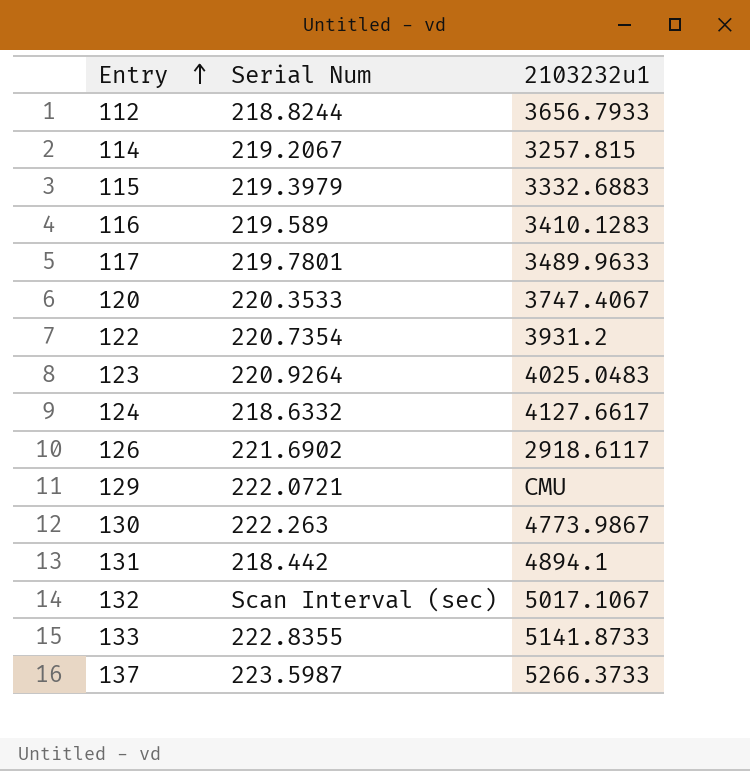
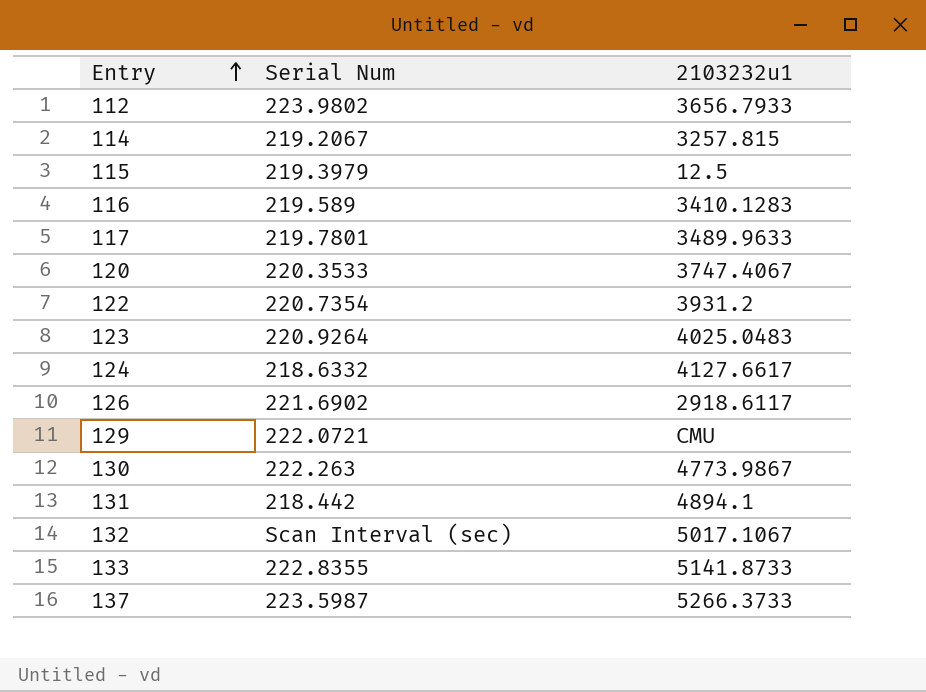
112 | Serial Num: 218.8244 -> 223.9802
115 | 2103232u1: 3332.6883 -> 12.5

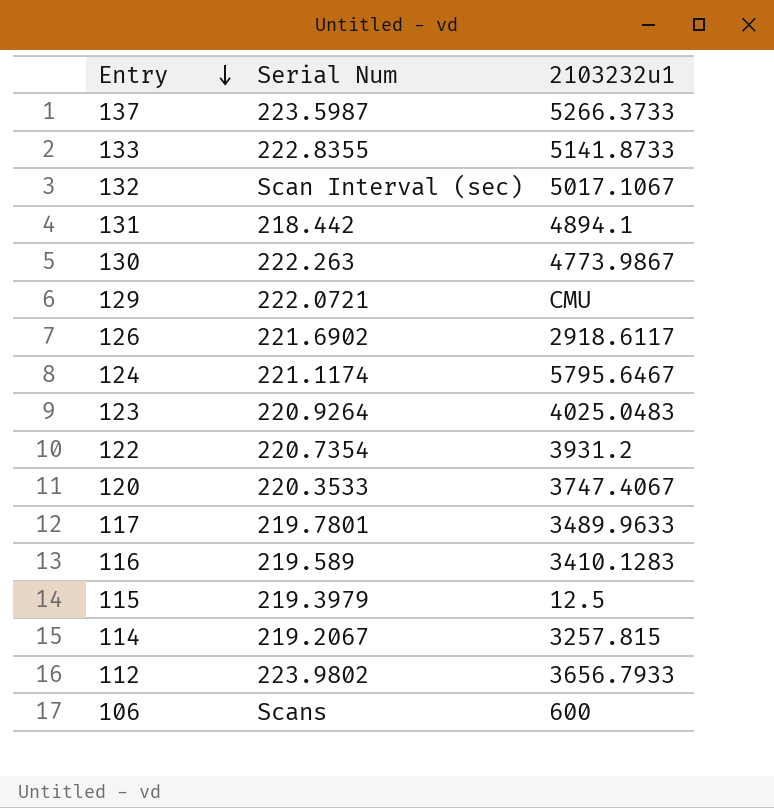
row order: Entry ascending -> Entry descending
124 | Serial Num: 218.6332 -> 221.1174
124 | 2103232u1: 4127.6617 -> 5795.6467
row 106: none -> Scans | 600

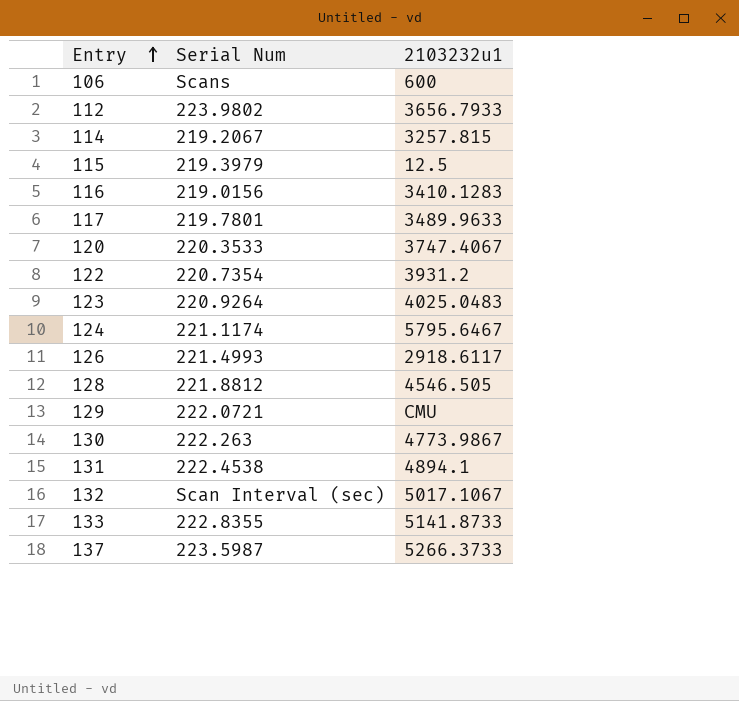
row order: Entry descending -> Entry ascending
116 | Serial Num: 219.589 -> 219.0156
126 | Serial Num: 221.6902 -> 221.4993
row 128: none -> 221.8812 | 4546.505
131 | Serial Num: 218.442 -> 222.4538

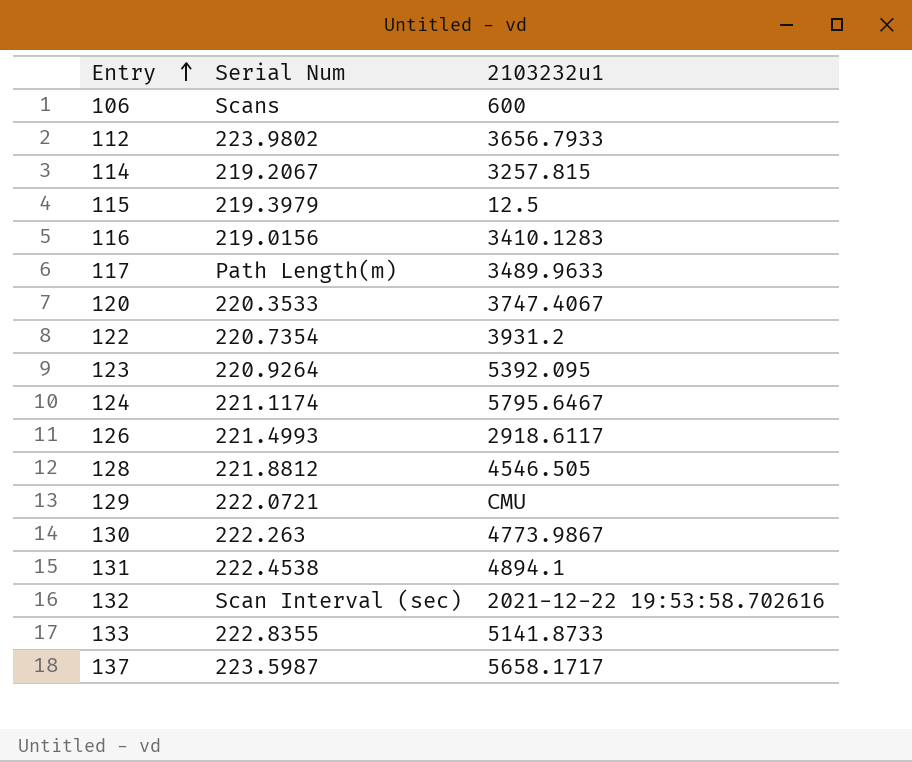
117 | Serial Num: 219.7801 -> Path Length(m)
123 | 2103232u1: 4025.0483 -> 5392.095
132 | 2103232u1: 5017.1067 -> 2021-12-22 19:53:58.702616
137 | 2103232u1: 5266.3733 -> 5658.1717

